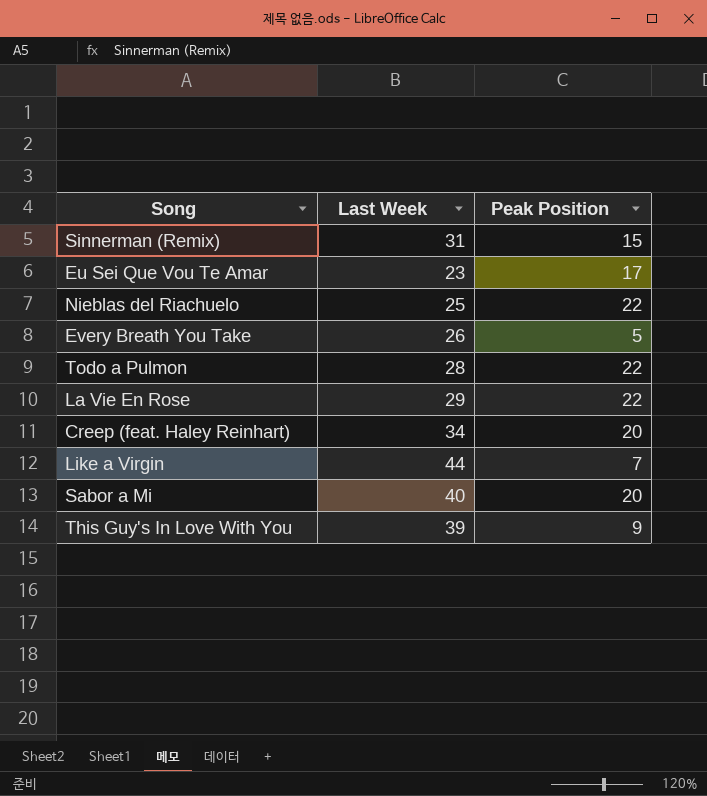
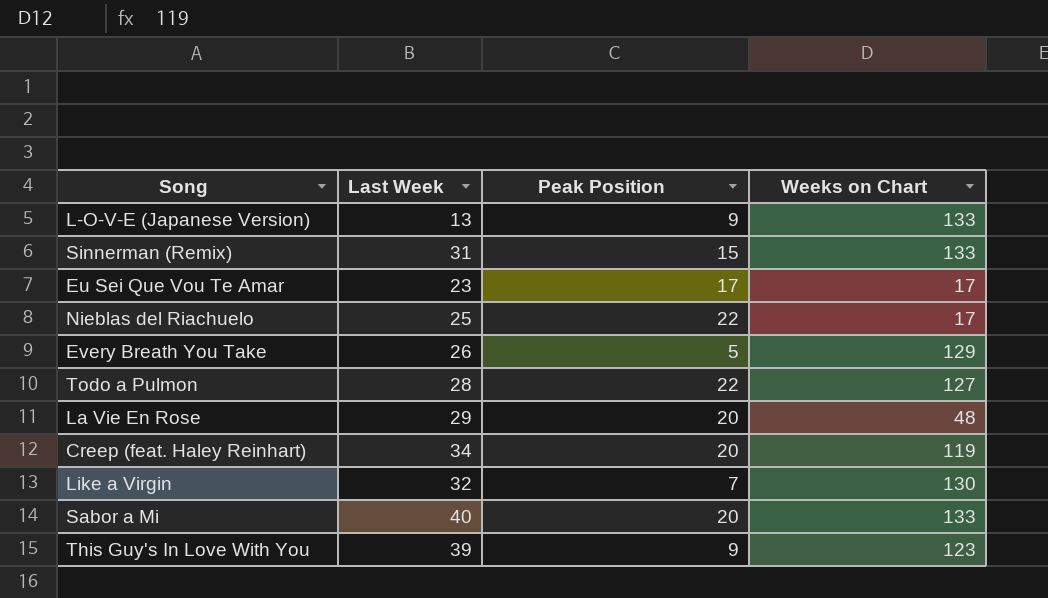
column Weeks on Chart | position: none -> 4
row L-O-V-E (Japanese Version): none -> 13 | 9 | 133
La Vie En Rose | Peak Position: 22 -> 20
Like a Virgin | Last Week: 44 -> 32

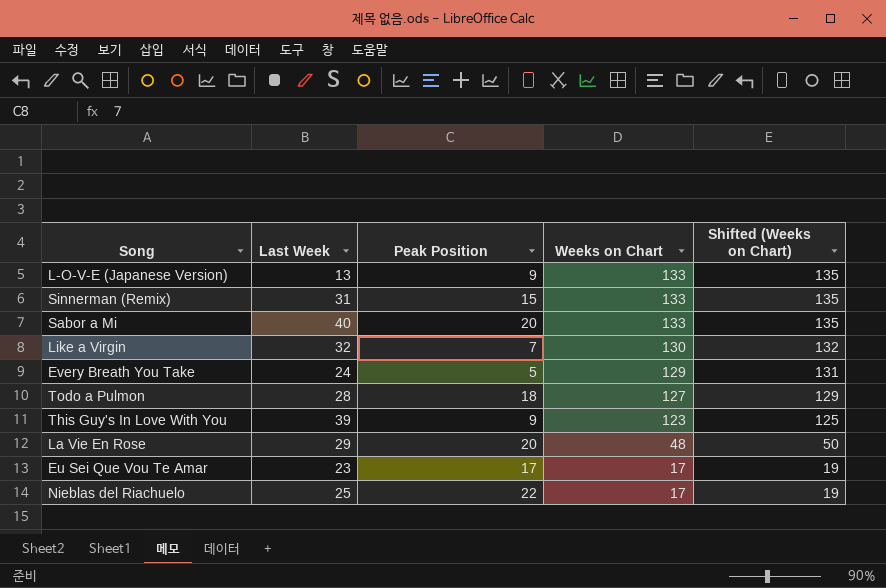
row order: none -> Weeks on Chart descending
column Shifted (Weeks on Chart) | formula: none -> [Weeks on Chart] + 2
row Creep (feat. Haley Reinhart): 34 | 20 | 119 -> none
Every Breath You Take | Last Week: 26 -> 24
Todo a Pulmon | Peak Position: 22 -> 18

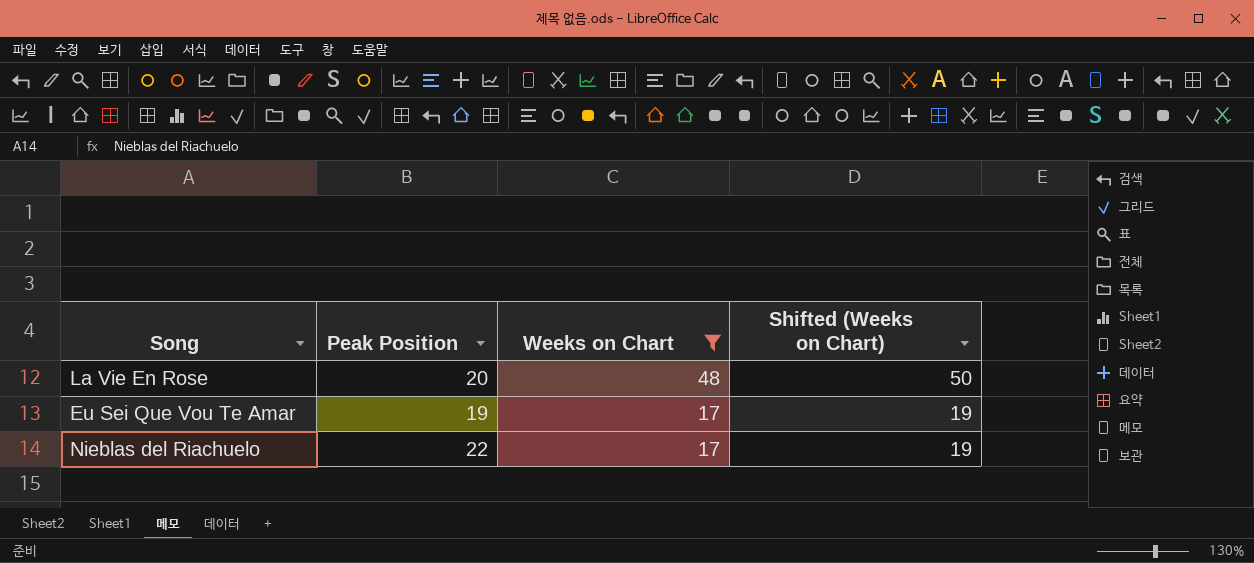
filter: none -> Weeks on Chart <= 48
column Last Week | position: 2 -> none
Eu Sei Que Vou Te Amar | Peak Position: 17 -> 19

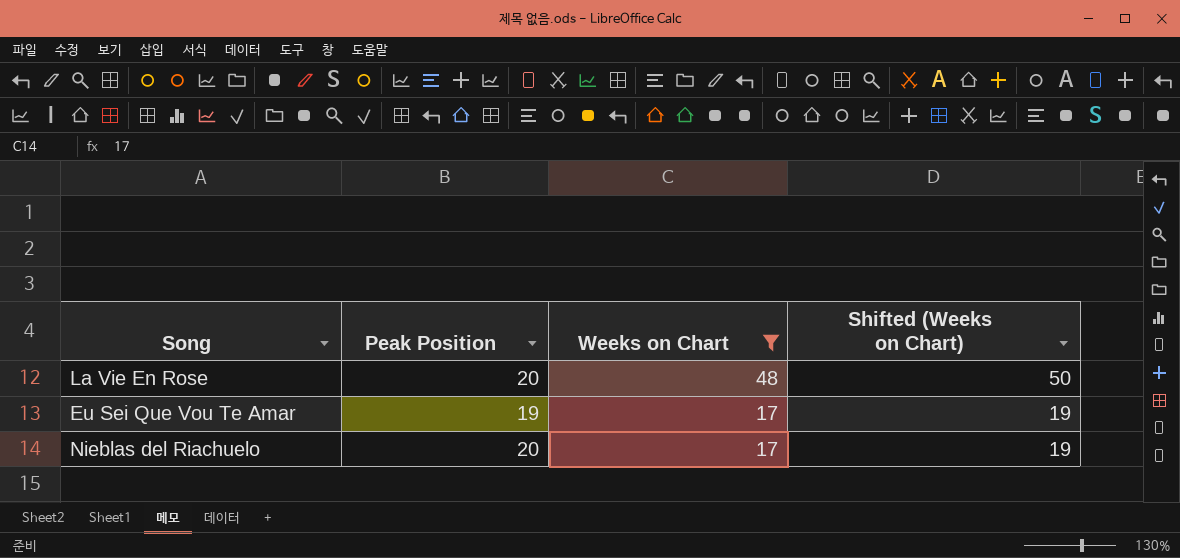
Nieblas del Riachuelo | Peak Position: 22 -> 20

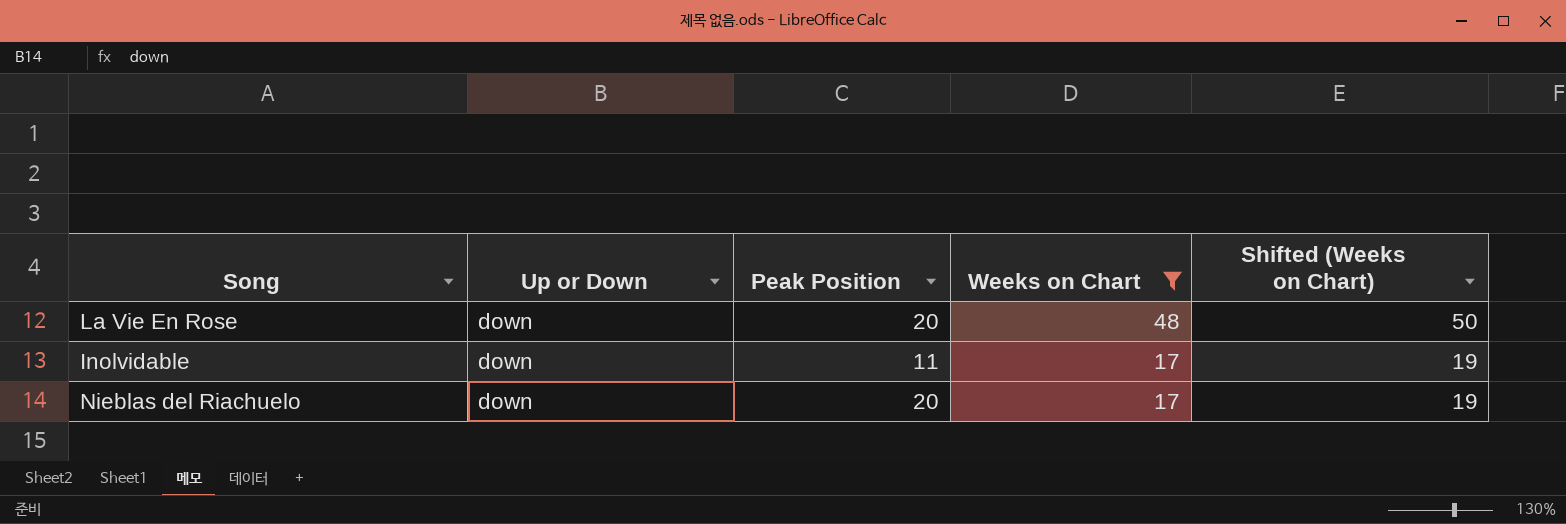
column Up or Down | position: none -> 2
row Eu Sei Que Vou Te Amar: 19 | 17 | 19 -> none
row Inolvidable: none -> down | 11 | 17 | 19

